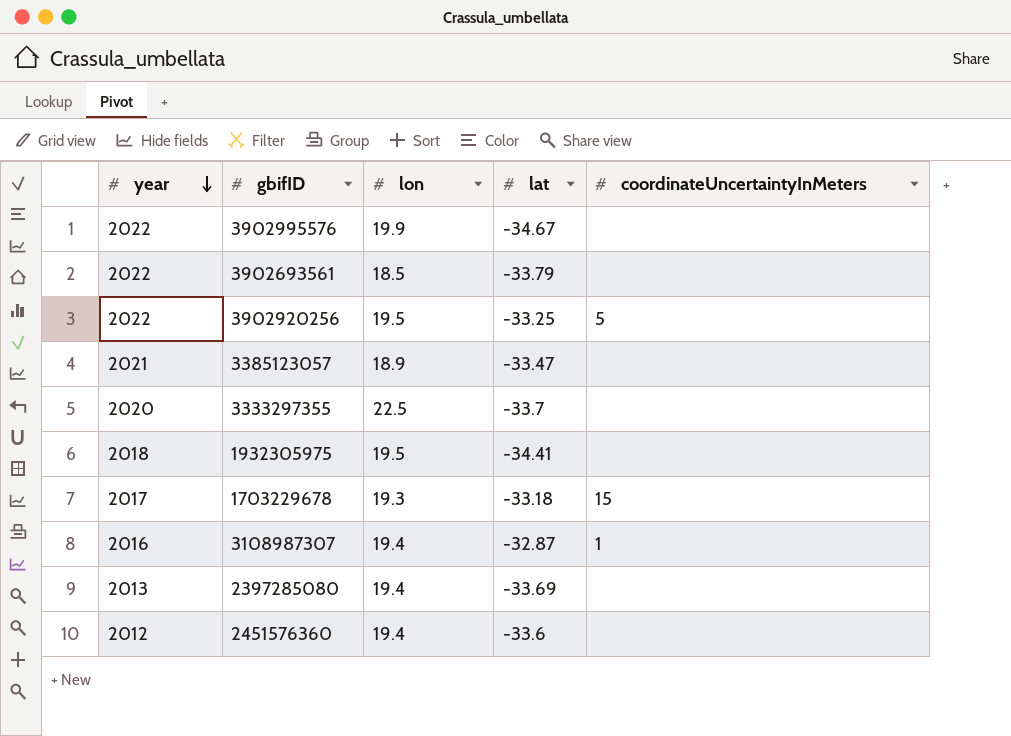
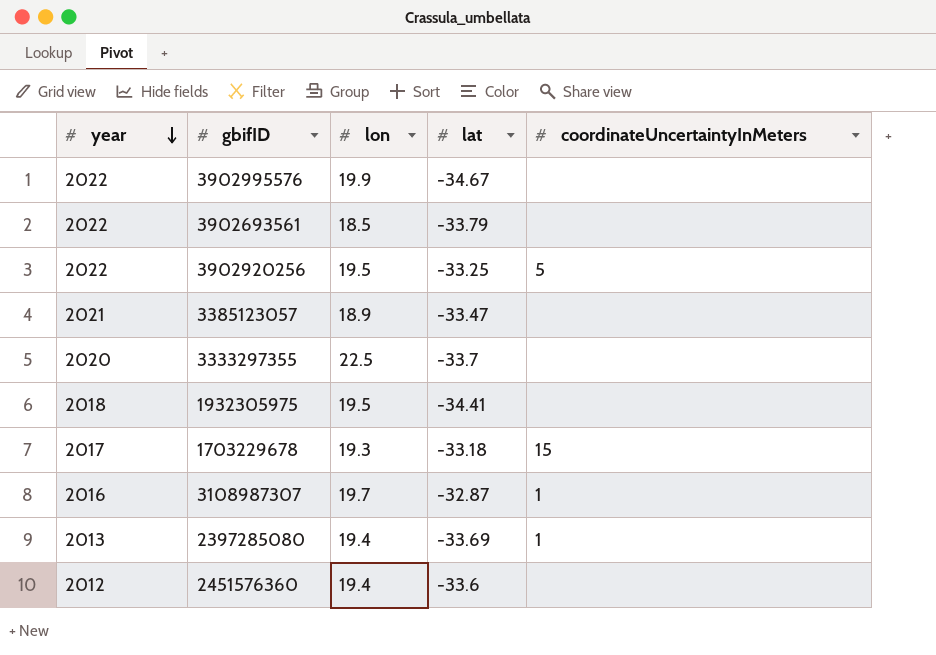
3108987307 | lon: 19.4 -> 19.7
2397285080 | coordinateUncertaintyInMeters: none -> 1

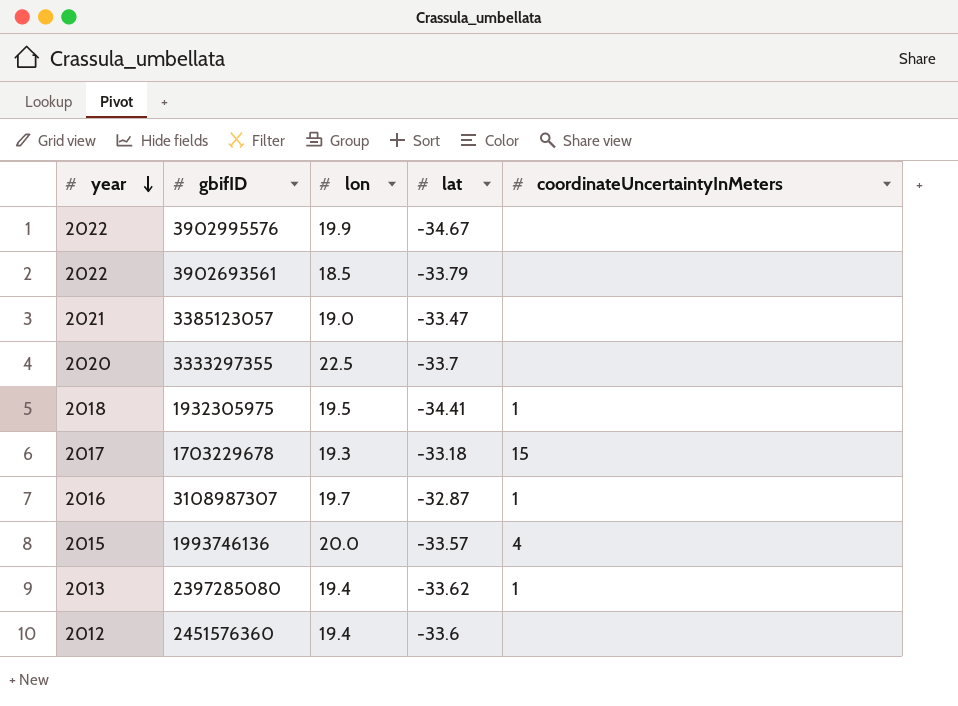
row 3902920256: 2022 | 19.5 | -33.25 | 5 -> none
3385123057 | lon: 18.9 -> 19.0
1932305975 | coordinateUncertaintyInMeters: none -> 1
row 1993746136: none -> 2015 | 20.0 | -33.57 | 4
2397285080 | lat: -33.69 -> -33.62

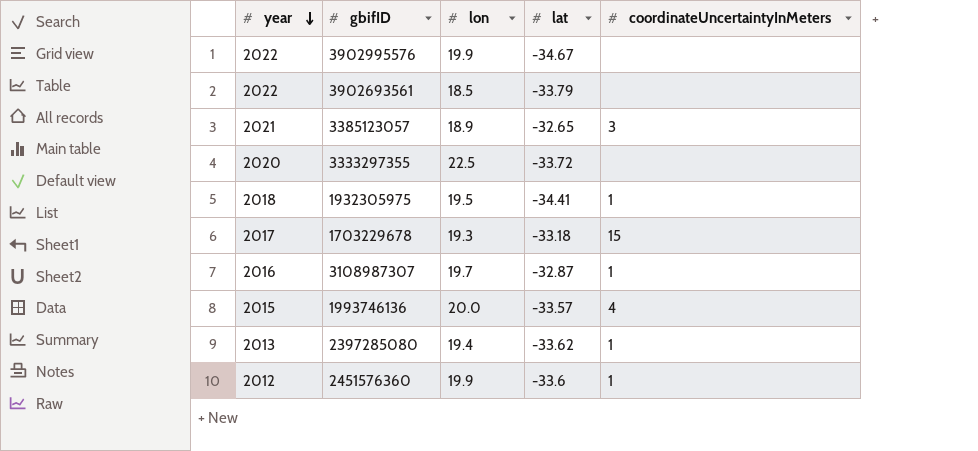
3385123057 | lon: 19.0 -> 18.9
3385123057 | lat: -33.47 -> -32.65
3385123057 | coordinateUncertaintyInMeters: none -> 3
3333297355 | lat: -33.7 -> -33.72
2451576360 | lon: 19.4 -> 19.9
2451576360 | coordinateUncertaintyInMeters: none -> 1

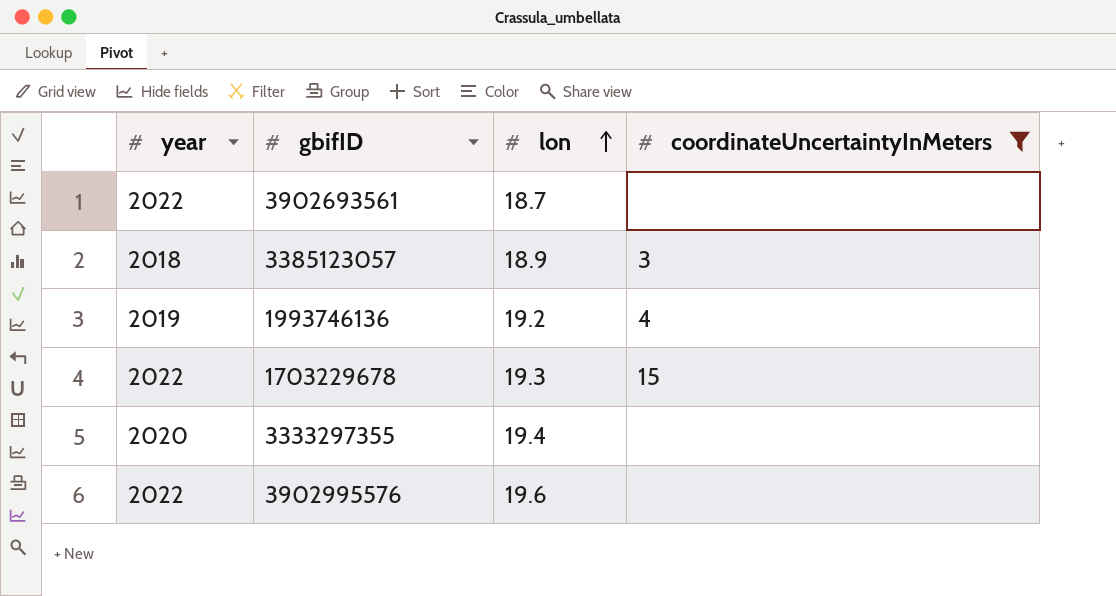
filter: none -> coordinateUncertaintyInMeters != 1
row order: year descending -> lon ascending
column lat | position: 4 -> none
3902693561 | lon: 18.5 -> 18.7
3385123057 | year: 2021 -> 2018
1993746136 | year: 2015 -> 2019
1993746136 | lon: 20.0 -> 19.2
1703229678 | year: 2017 -> 2022
3333297355 | lon: 22.5 -> 19.4
3902995576 | lon: 19.9 -> 19.6

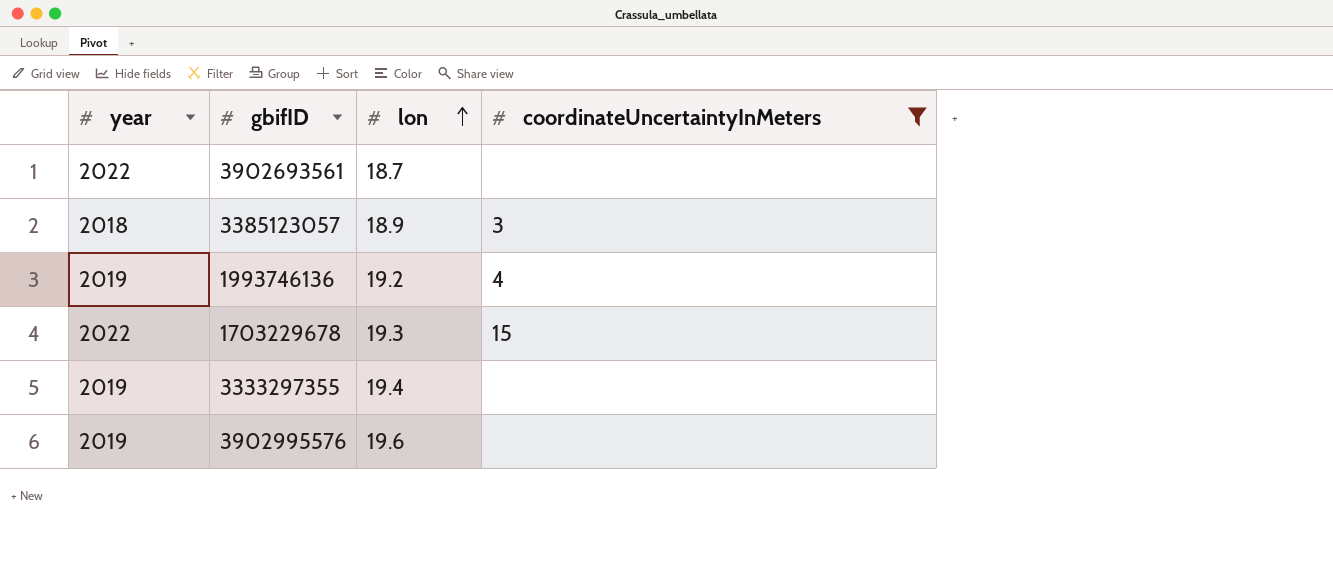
3333297355 | year: 2020 -> 2019
3902995576 | year: 2022 -> 2019

